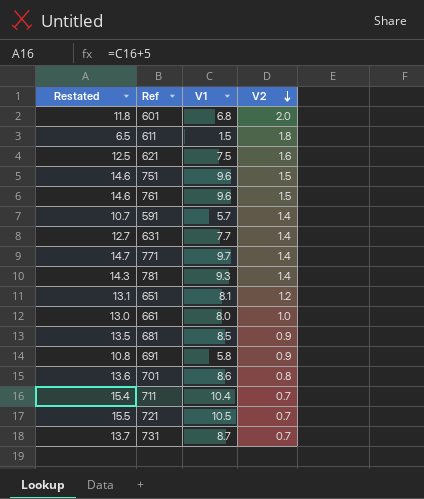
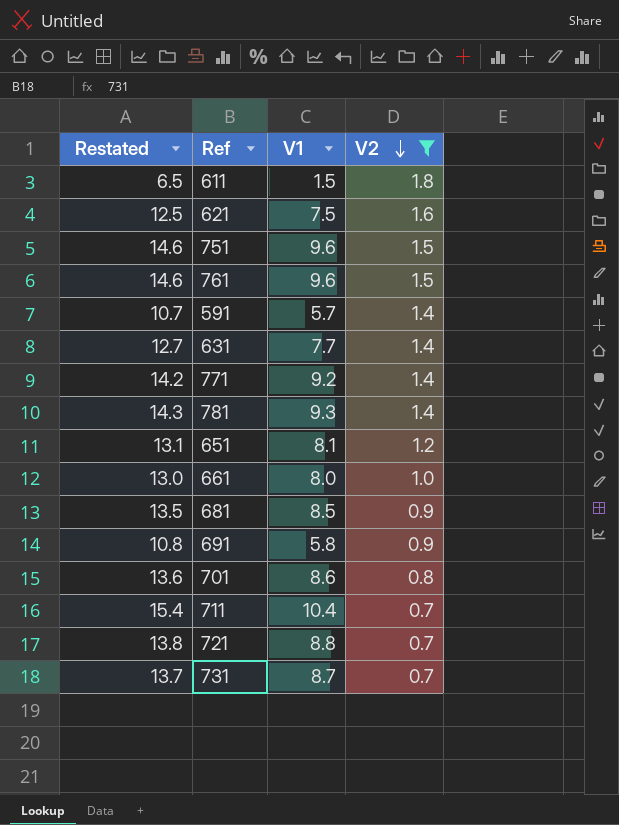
filter: none -> V2 != 2.0
771 | Restated: 14.7 -> 14.2
771 | V1: 9.7 -> 9.2
721 | Restated: 15.5 -> 13.8
721 | V1: 10.5 -> 8.8

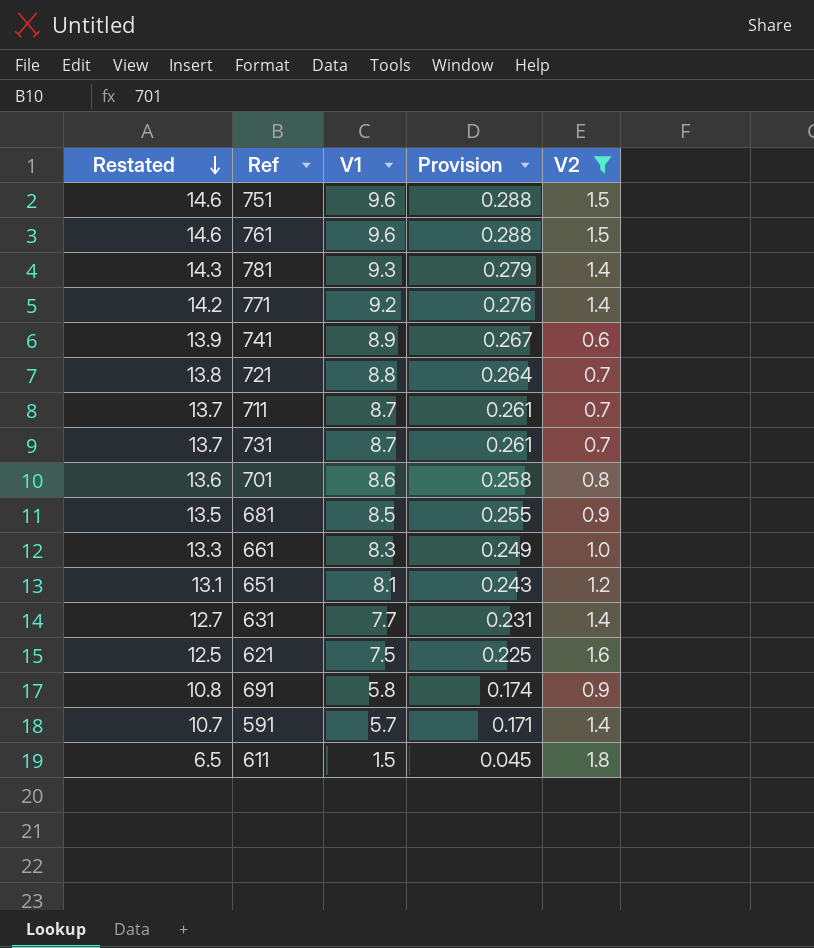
row order: V2 descending -> Restated descending
column Provision | formula: none -> [V1] * 0.03
row 741: none -> 13.9 | 8.9 | 0.267 | 0.6
711 | Restated: 15.4 -> 13.7
711 | V1: 10.4 -> 8.7
661 | Restated: 13.0 -> 13.3
661 | V1: 8.0 -> 8.3

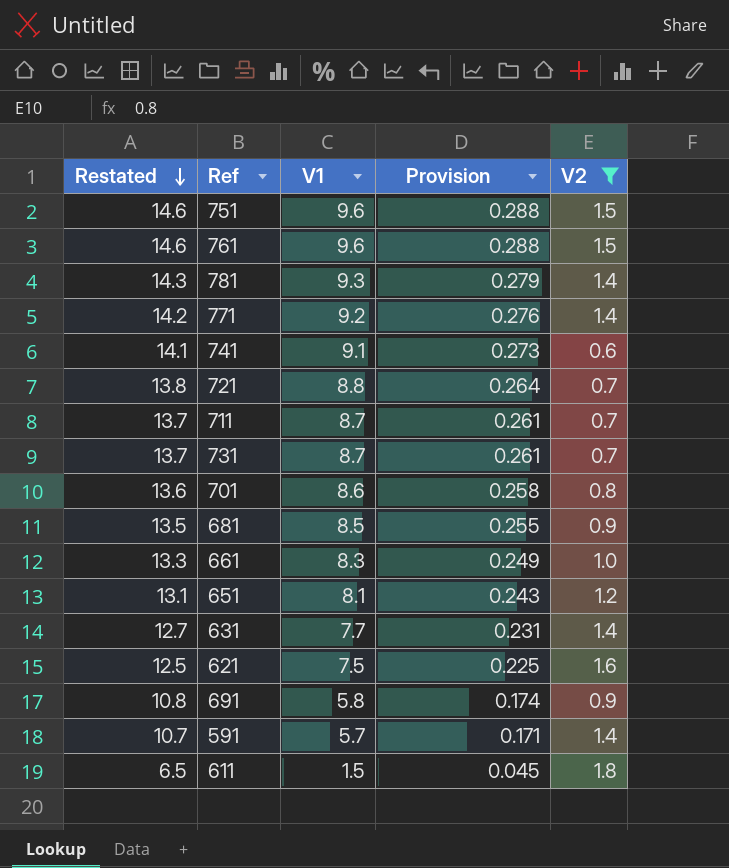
741 | Restated: 13.9 -> 14.1
741 | V1: 8.9 -> 9.1
741 | Provision: 0.267 -> 0.273

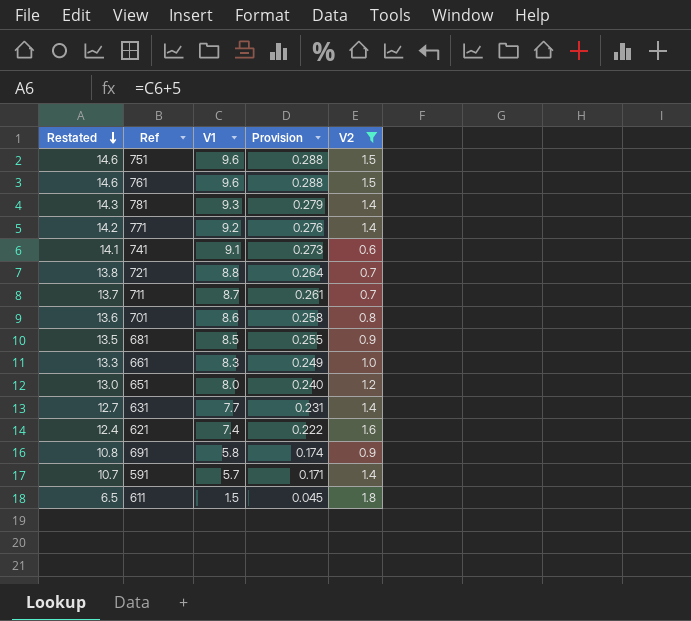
row 731: 13.7 | 8.7 | 0.261 | 0.7 -> none
651 | Restated: 13.1 -> 13.0
651 | V1: 8.1 -> 8.0
651 | Provision: 0.243 -> 0.240
621 | Restated: 12.5 -> 12.4
621 | V1: 7.5 -> 7.4
621 | Provision: 0.225 -> 0.222

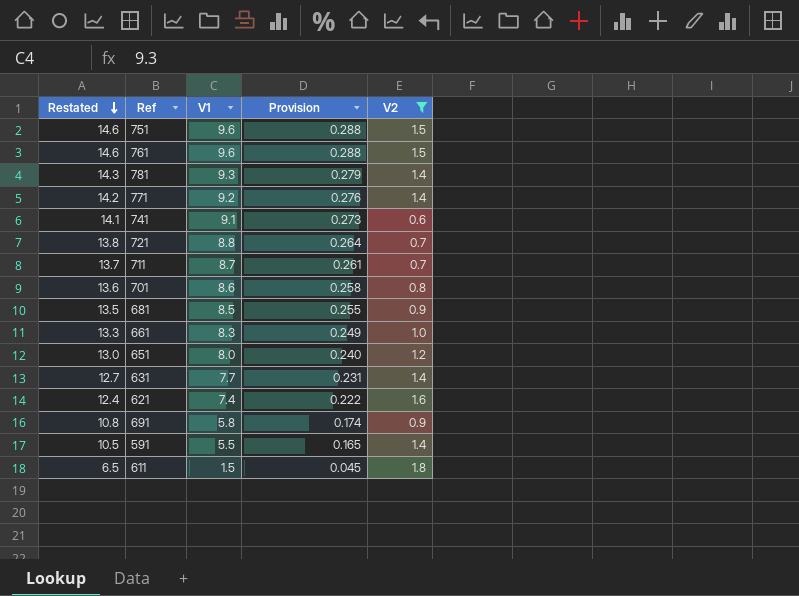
591 | Restated: 10.7 -> 10.5
591 | V1: 5.7 -> 5.5
591 | Provision: 0.171 -> 0.165

